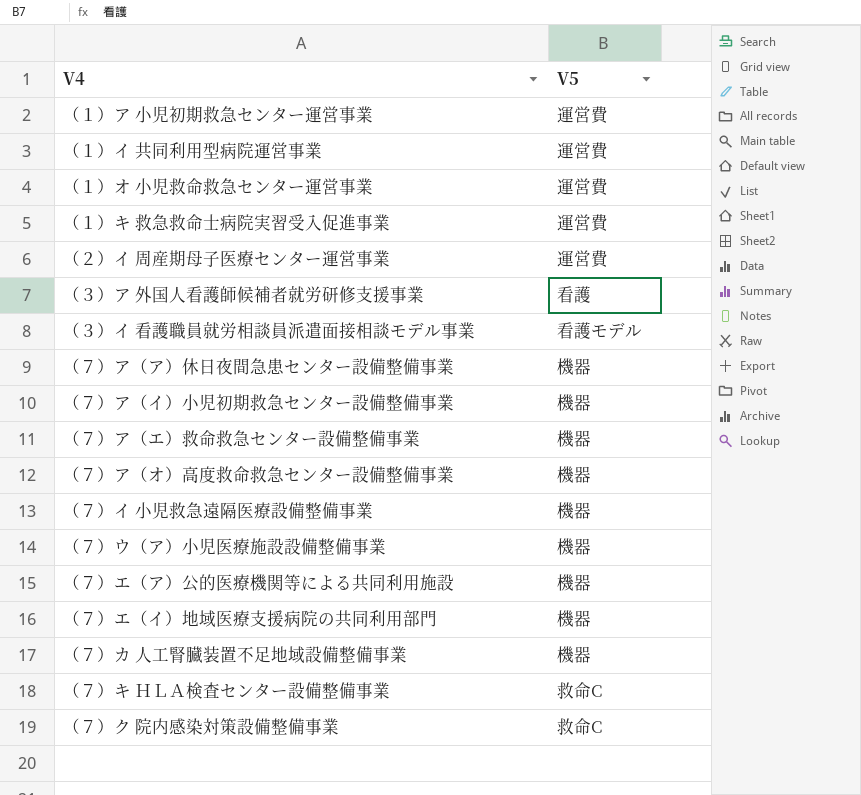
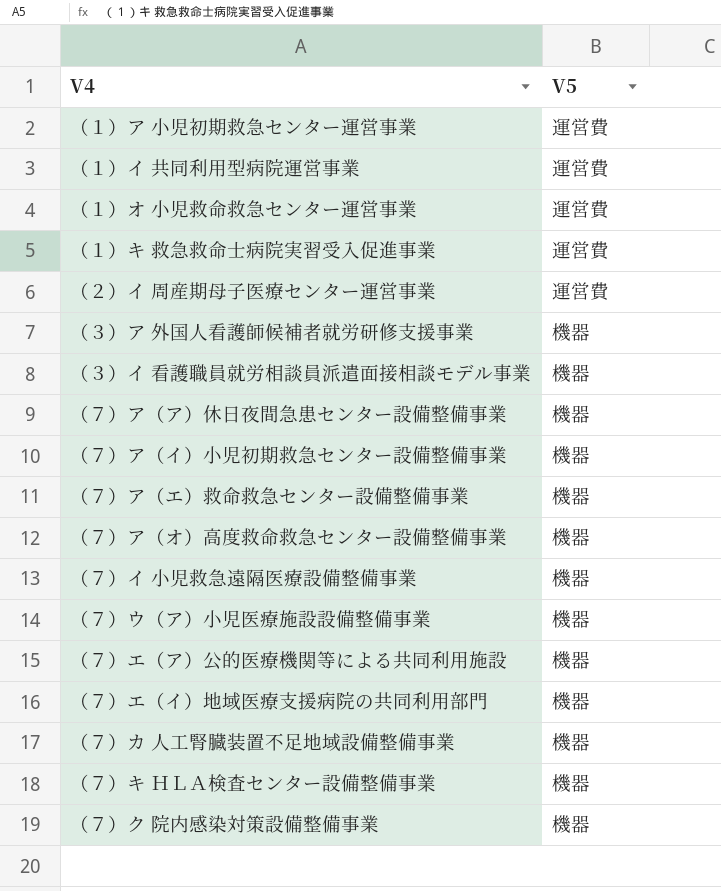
（３）ア 外国人看護師候補者就労研修支援事業 | V5: 看護 -> 機器
（３）イ 看護職員就労相談員派遣面接相談モデル事業 | V5: 看護モデル -> 機器
（７）キ ＨＬＡ検査センター設備整備事業 | V5: 救命C -> 機器
（７）ク 院内感染対策設備整備事業 | V5: 救命C -> 機器

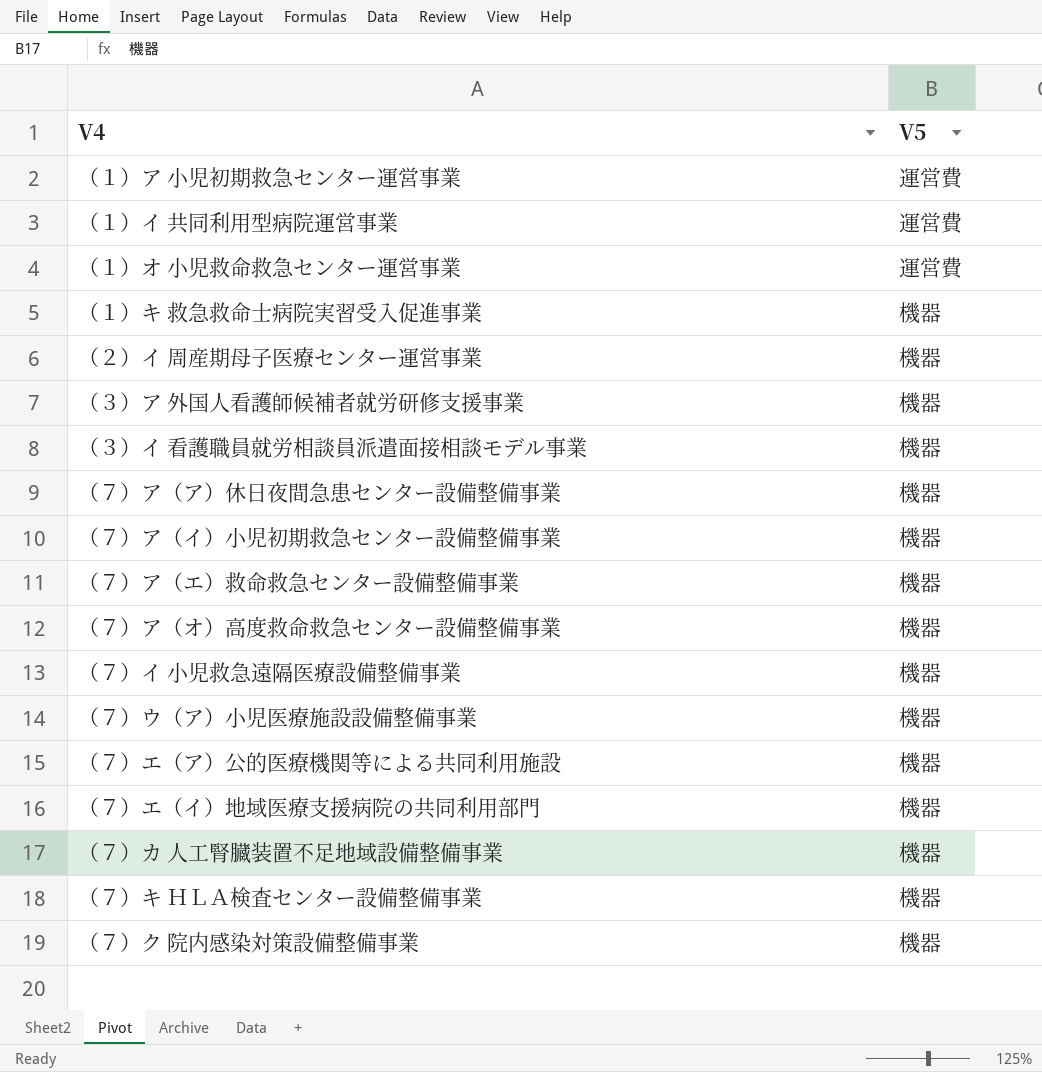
（１）キ 救急救命士病院実習受入促進事業 | V5: 運営費 -> 機器
（２）イ 周産期母子医療センター運営事業 | V5: 運営費 -> 機器

